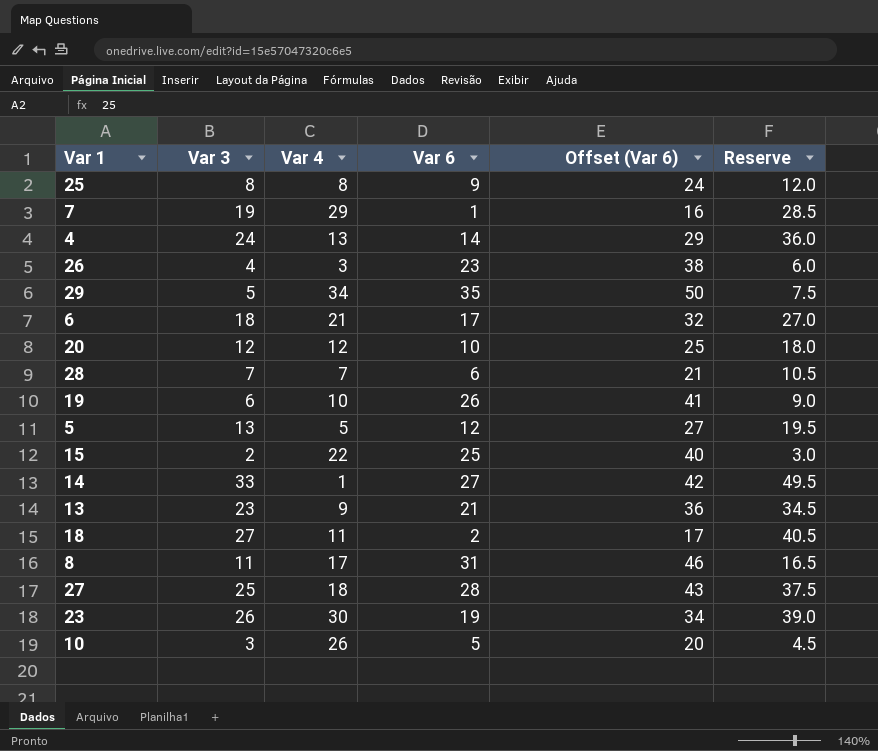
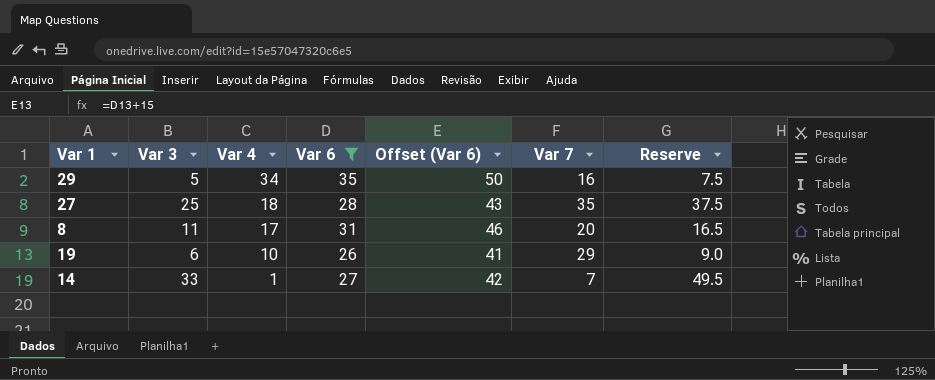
filter: none -> Var 6 >= 26
row order: none -> Var 4 descending
column Var 7 | position: none -> 6

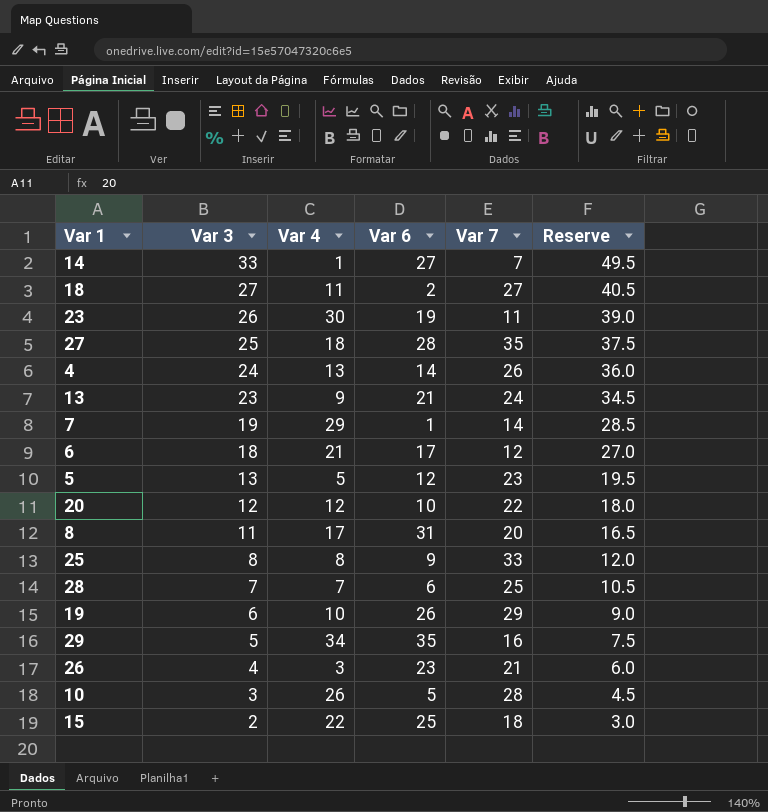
filter: Var 6 >= 26 -> none
row order: Var 4 descending -> Var 3 descending
column Offset (Var 6) | formula: [Var 6] + 15 -> none

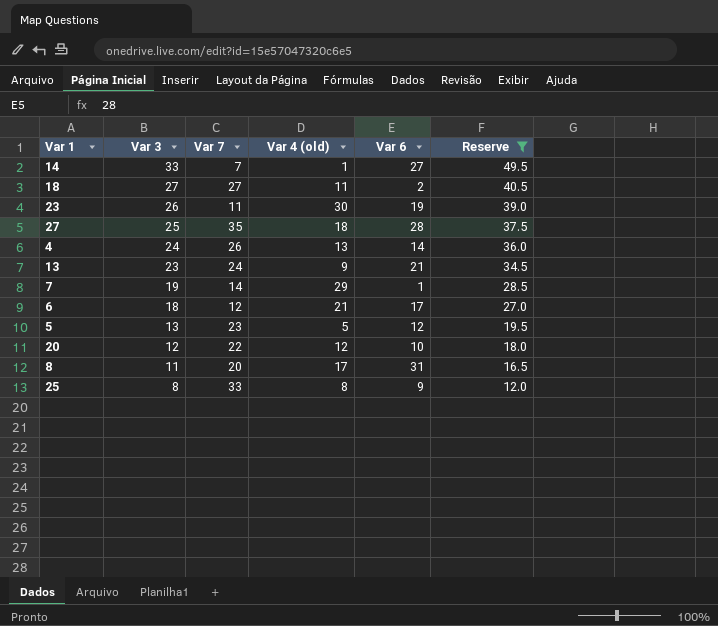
filter: none -> Reserve >= 12.0
column Var 7 | position: 5 -> 3
column name: Var 4 -> Var 4 (old)

